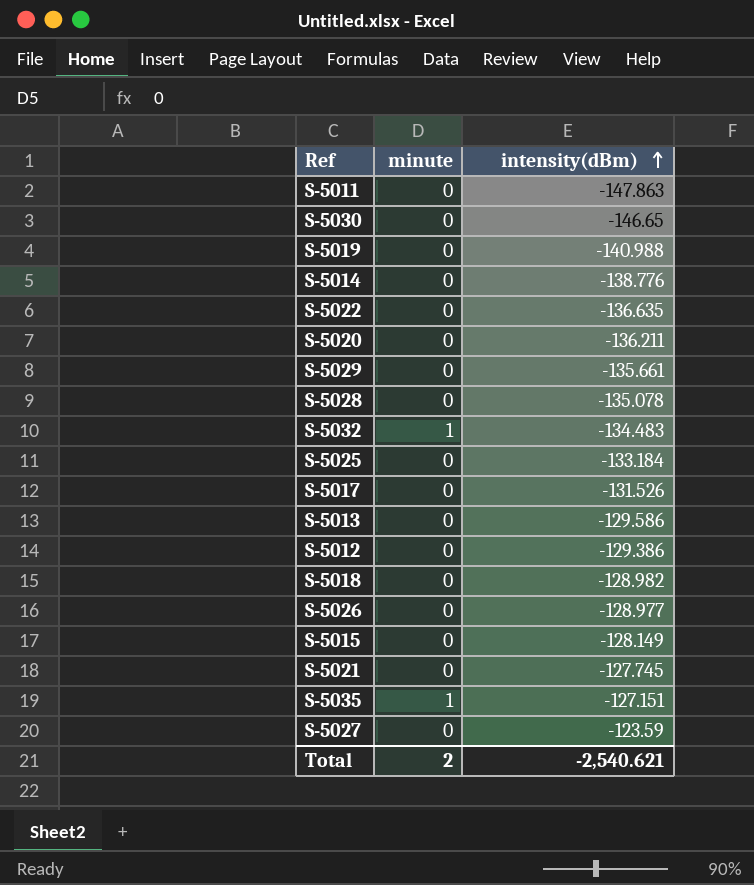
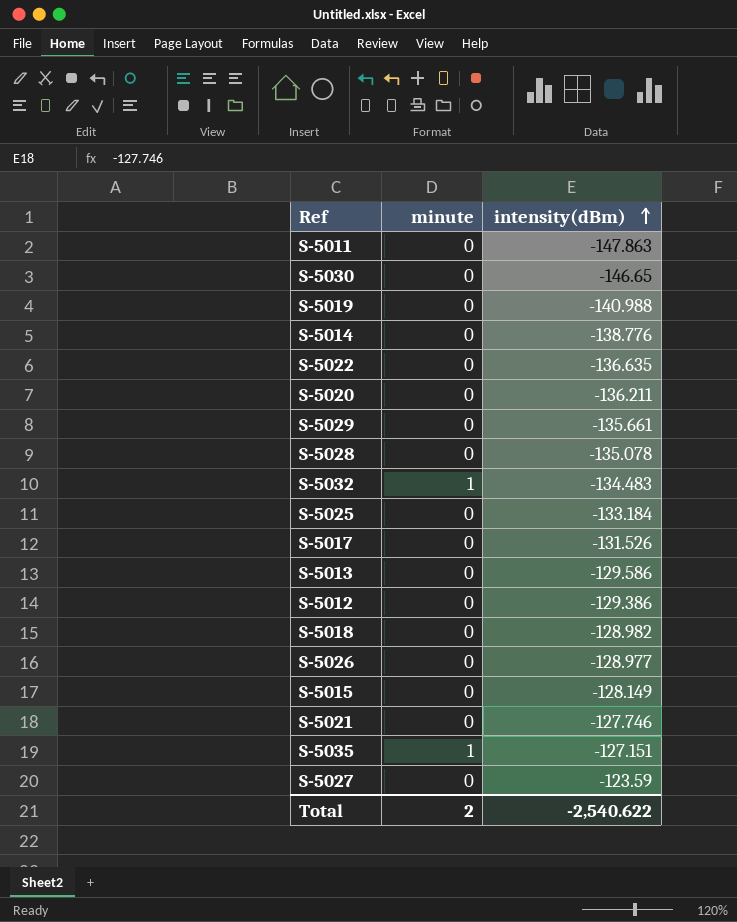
S-5021 | intensity(dBm): -127.745 -> -127.746
Total | intensity(dBm): -2,540.621 -> -2,540.622

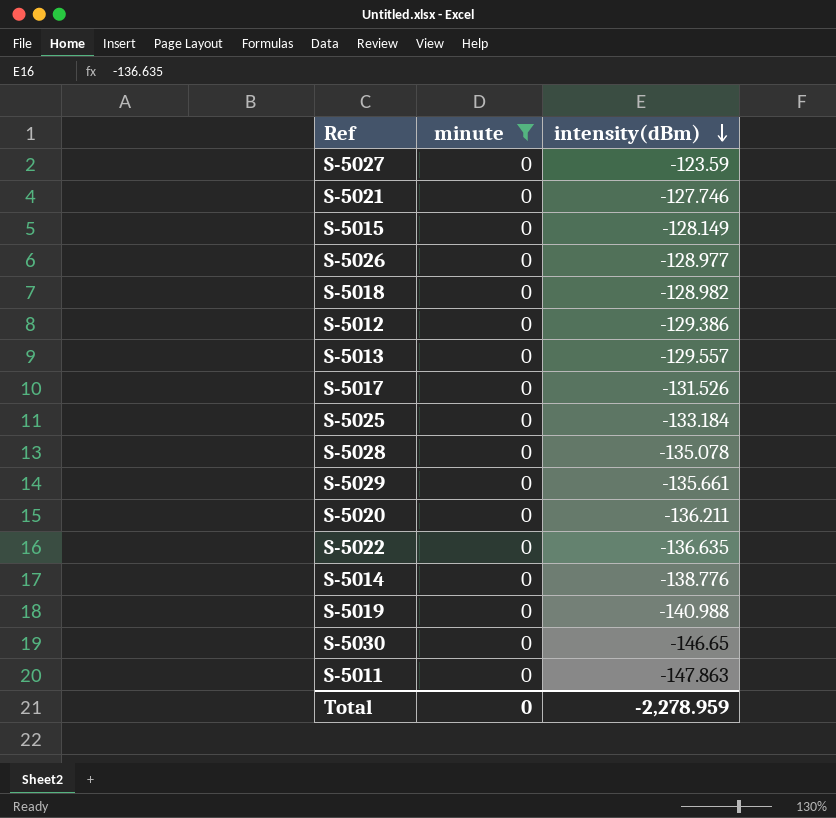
filter: none -> minute = 0
row order: intensity(dBm) ascending -> intensity(dBm) descending
S-5013 | intensity(dBm): -129.586 -> -129.557
Total | minute: 2 -> 0
Total | intensity(dBm): -2,540.622 -> -2,278.959

